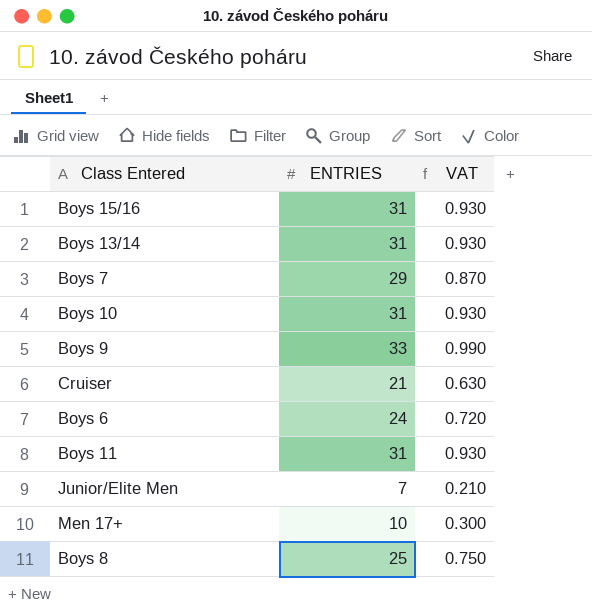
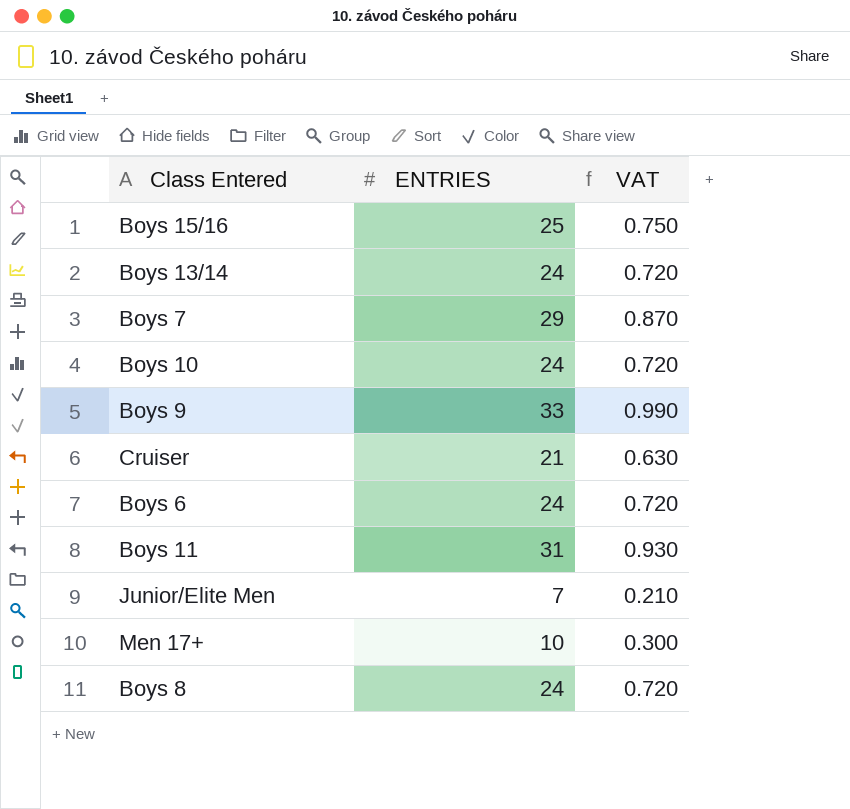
Boys 15/16 | ENTRIES: 31 -> 25
Boys 15/16 | VAT: 0.930 -> 0.750
Boys 13/14 | ENTRIES: 31 -> 24
Boys 13/14 | VAT: 0.930 -> 0.720
Boys 10 | ENTRIES: 31 -> 24
Boys 10 | VAT: 0.930 -> 0.720
Boys 8 | ENTRIES: 25 -> 24
Boys 8 | VAT: 0.750 -> 0.720

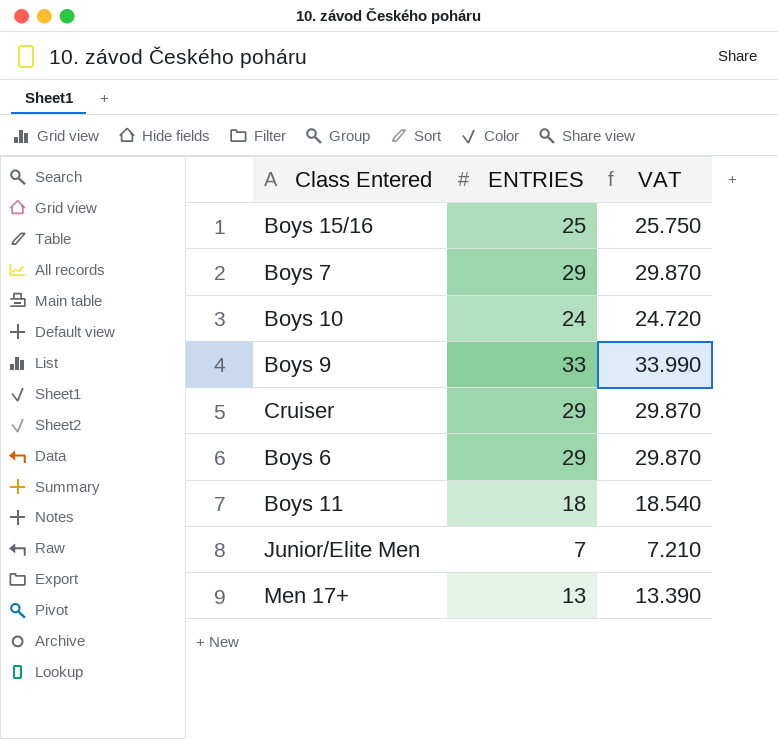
column VAT | formula: [ENTRIES] * 0.03 -> [ENTRIES] * 1.03
row Boys 13/14: 24 | 0.720 -> none
row Boys 8: 24 | 0.720 -> none
Cruiser | ENTRIES: 21 -> 29
Boys 6 | ENTRIES: 24 -> 29
Boys 11 | ENTRIES: 31 -> 18
Men 17+ | ENTRIES: 10 -> 13

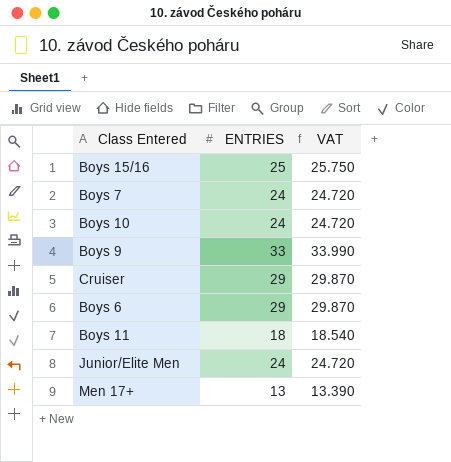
Boys 7 | ENTRIES: 29 -> 24
Boys 7 | VAT: 29.870 -> 24.720
Junior/Elite Men | ENTRIES: 7 -> 24
Junior/Elite Men | VAT: 7.210 -> 24.720

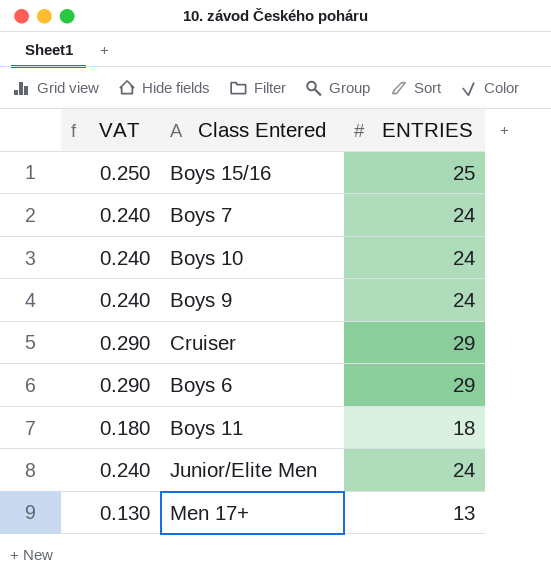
column VAT | formula: [ENTRIES] * 1.03 -> [ENTRIES] * 0.01
column VAT | position: 3 -> 1
Boys 9 | ENTRIES: 33 -> 24

